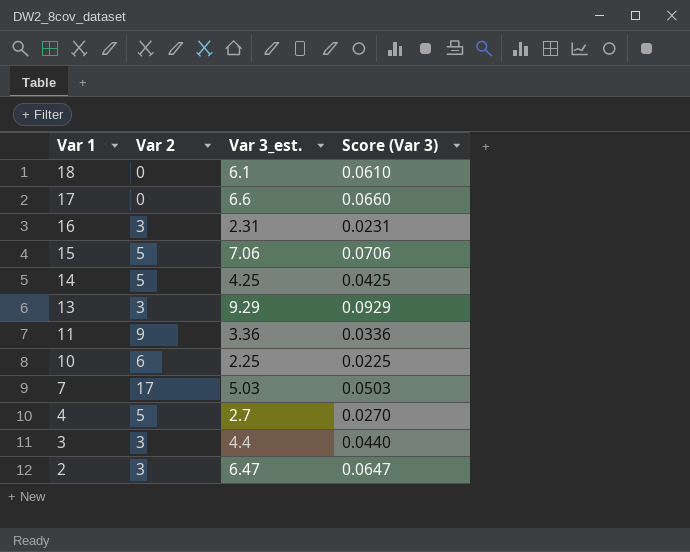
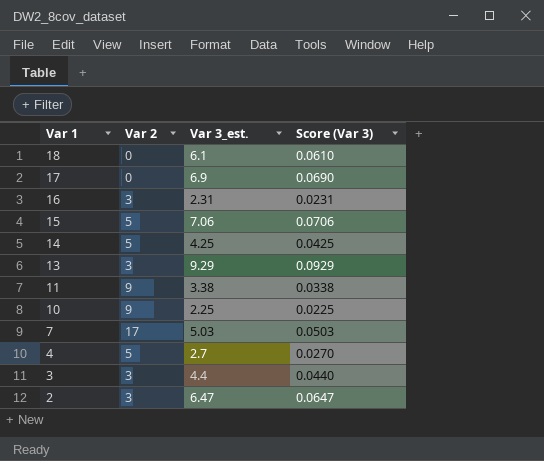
17 | Var 3_est.: 6.6 -> 6.9
17 | Score (Var 3): 0.0660 -> 0.0690
11 | Var 3_est.: 3.36 -> 3.38
11 | Score (Var 3): 0.0336 -> 0.0338
10 | Var 2: 6 -> 9

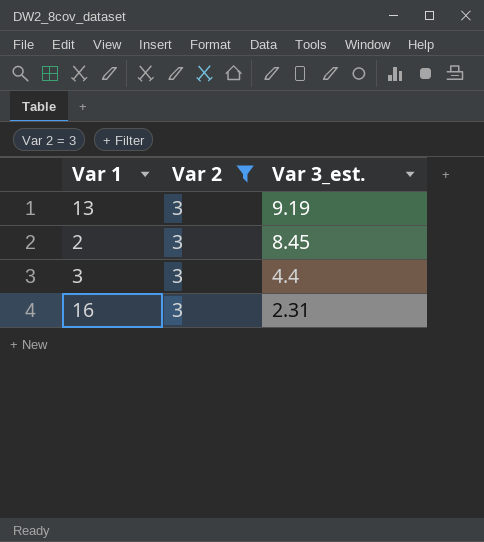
filter: none -> Var 2 = 3
row order: Var 1 descending -> Var 3_est. descending
column Score (Var 3) | formula: [Var 3_est.] * 0.01 -> none
13 | Var 3_est.: 9.29 -> 9.19
2 | Var 3_est.: 6.47 -> 8.45

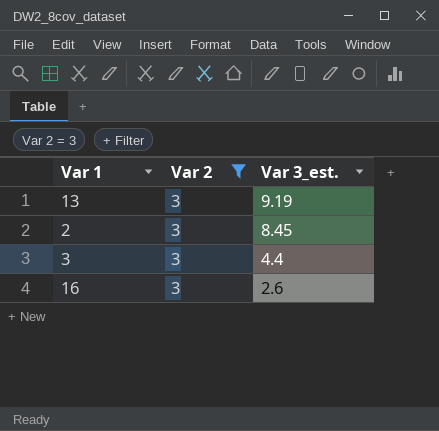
16 | Var 3_est.: 2.31 -> 2.6

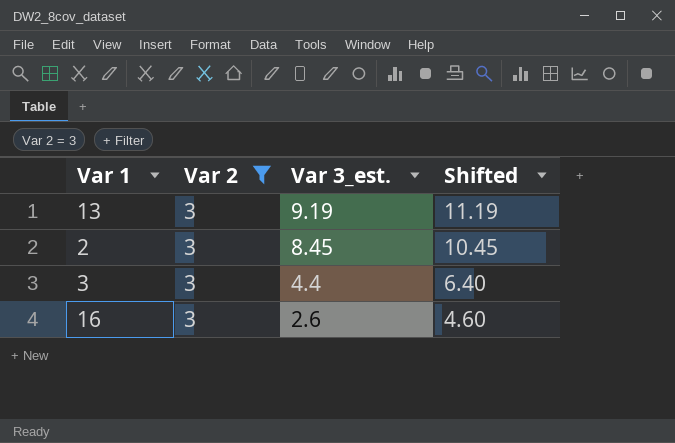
column Shifted | formula: none -> [Var 3_est.] + 2

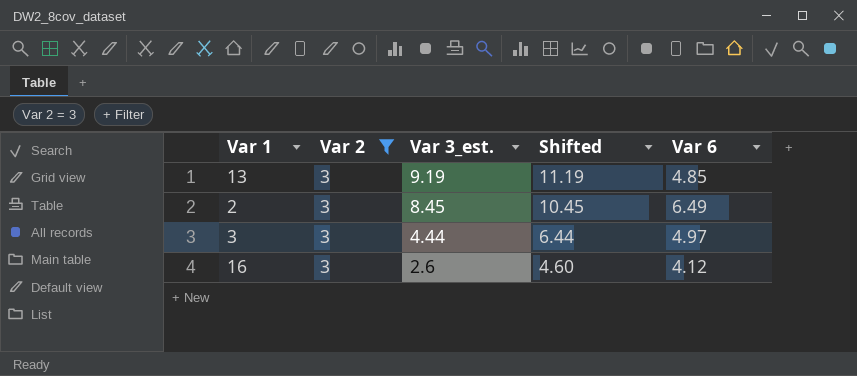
column Var 6 | position: none -> 5
3 | Var 3_est.: 4.4 -> 4.44
3 | Shifted: 6.40 -> 6.44

